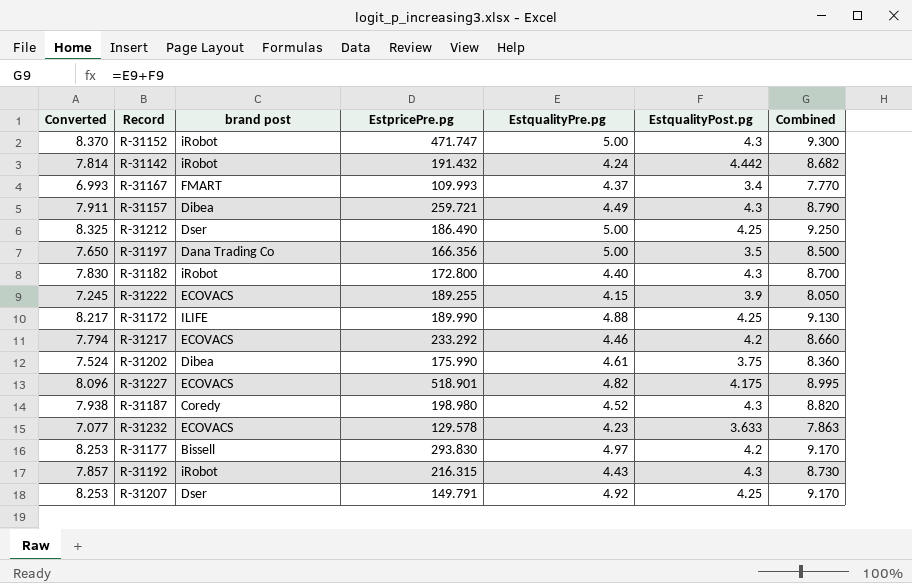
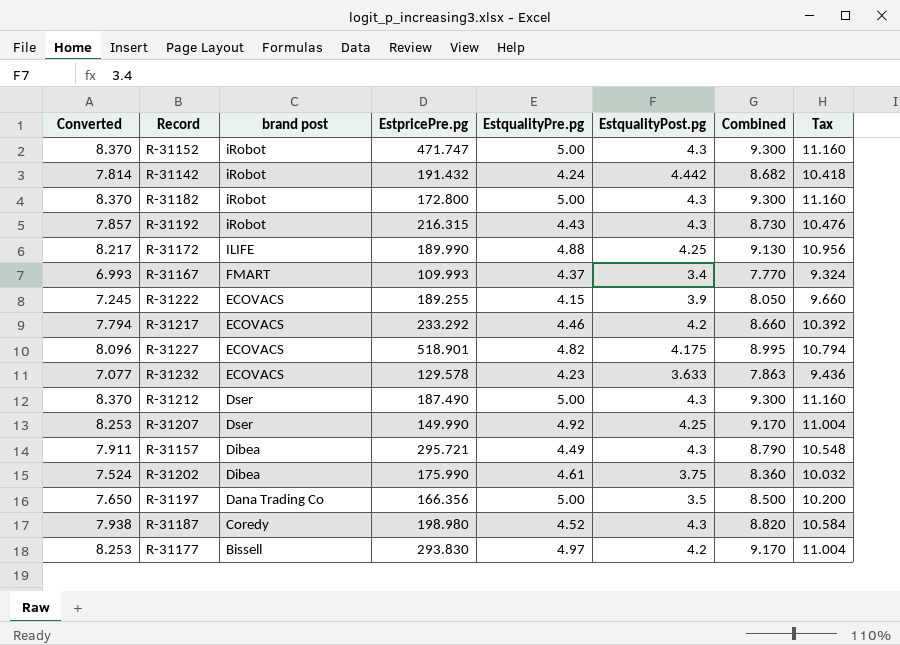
row order: none -> brand post descending
column Tax | formula: none -> [Combined] * 1.2
R-31182 | Converted: 7.830 -> 8.370
R-31182 | EstqualityPre.pg: 4.40 -> 5.00
R-31182 | Combined: 8.700 -> 9.300
R-31212 | Converted: 8.325 -> 8.370
R-31212 | EstpricePre.pg: 186.490 -> 187.490
R-31212 | EstqualityPost.pg: 4.25 -> 4.3
R-31212 | Combined: 9.250 -> 9.300
R-31207 | EstpricePre.pg: 149.791 -> 149.990
R-31157 | EstpricePre.pg: 259.721 -> 295.721

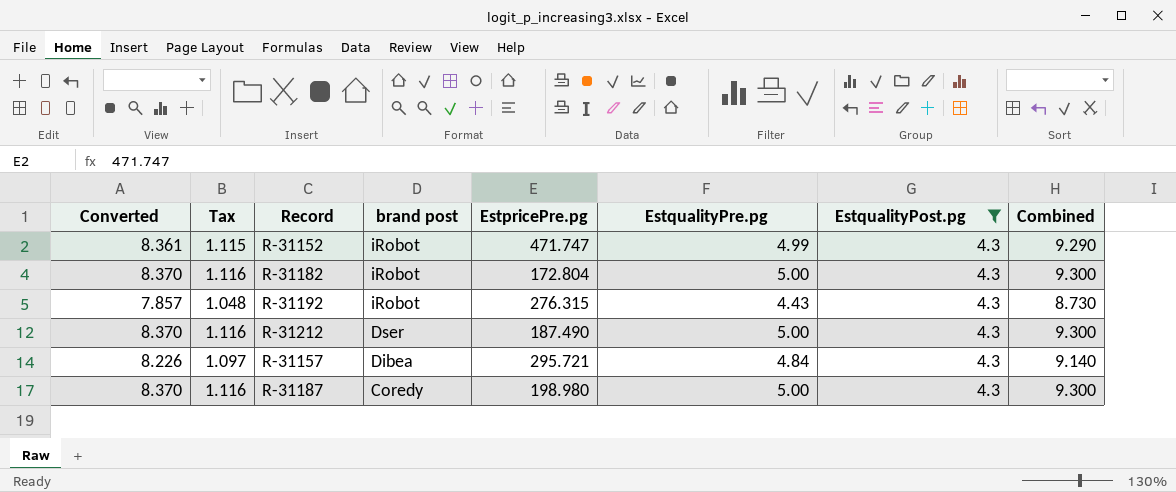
filter: none -> EstqualityPost.pg = 4.3
column Tax | formula: [Combined] * 1.2 -> [Combined] * 0.12
column Tax | position: 8 -> 2
R-31152 | Converted: 8.370 -> 8.361
R-31152 | EstqualityPre.pg: 5.00 -> 4.99
R-31152 | Combined: 9.300 -> 9.290
R-31182 | EstpricePre.pg: 172.800 -> 172.804
R-31192 | EstpricePre.pg: 216.315 -> 276.315
R-31157 | Converted: 7.911 -> 8.226
R-31157 | EstqualityPre.pg: 4.49 -> 4.84
R-31157 | Combined: 8.790 -> 9.140
R-31187 | Converted: 7.938 -> 8.370
R-31187 | EstqualityPre.pg: 4.52 -> 5.00
R-31187 | Combined: 8.820 -> 9.300

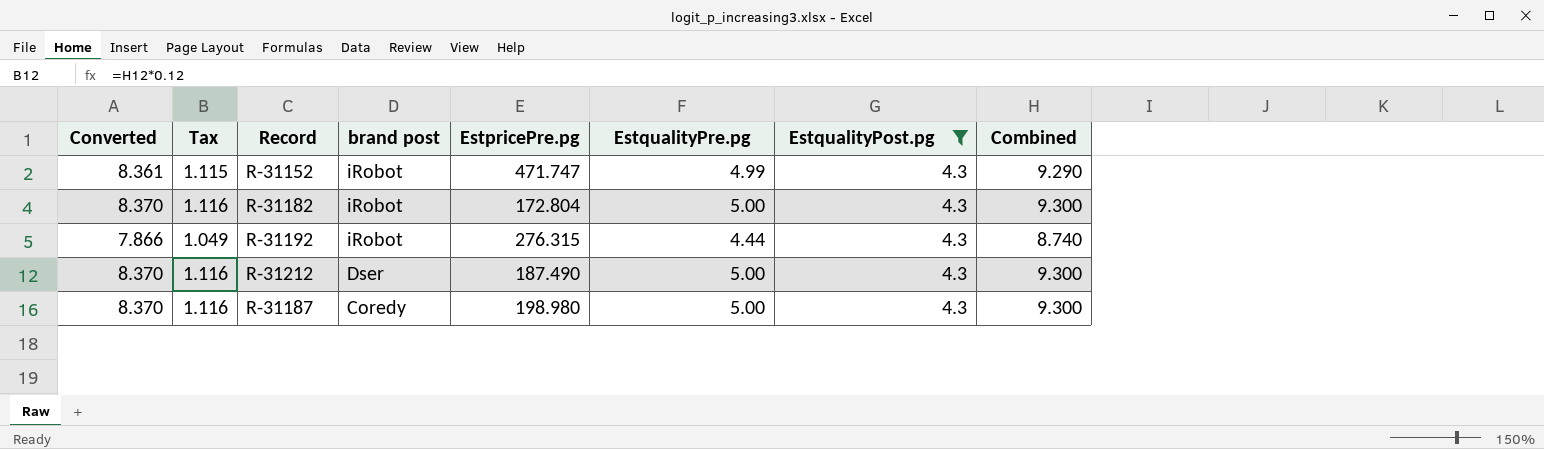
row R-31157: 8.226 | 1.097 | Dibea | 295.721 | 4.84 | 4.3 | 9.140 -> none
R-31192 | Converted: 7.857 -> 7.866
R-31192 | Tax: 1.048 -> 1.049
R-31192 | EstqualityPre.pg: 4.43 -> 4.44
R-31192 | Combined: 8.730 -> 8.740

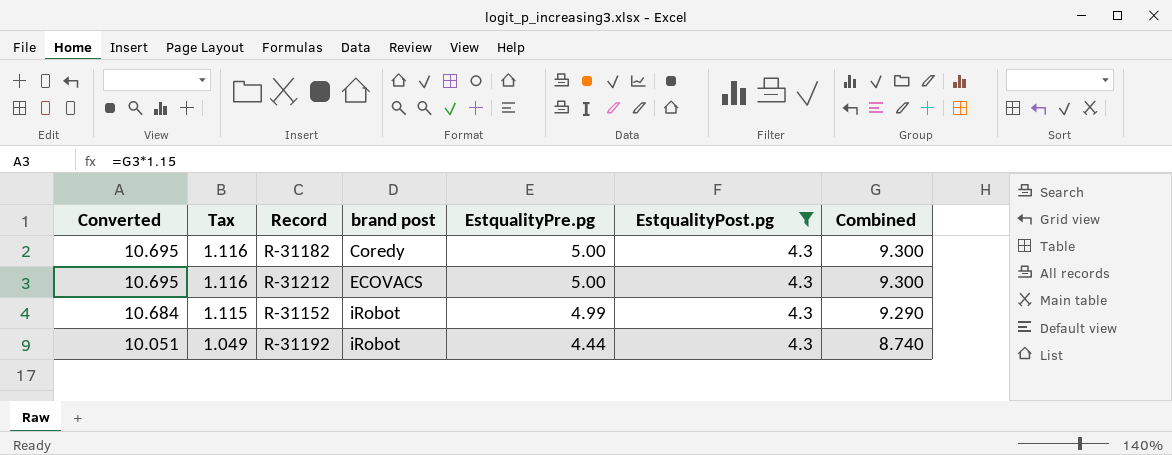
row order: brand post descending -> Converted descending
column EstpricePre.pg | position: 5 -> none
column Converted | formula: [Combined] * 0.9 -> [Combined] * 1.15
row R-31187: 8.370 | 1.116 | Coredy | 198.980 | 5.00 | 4.3 | 9.300 -> none
R-31182 | brand post: iRobot -> Coredy
R-31212 | brand post: Dser -> ECOVACS

